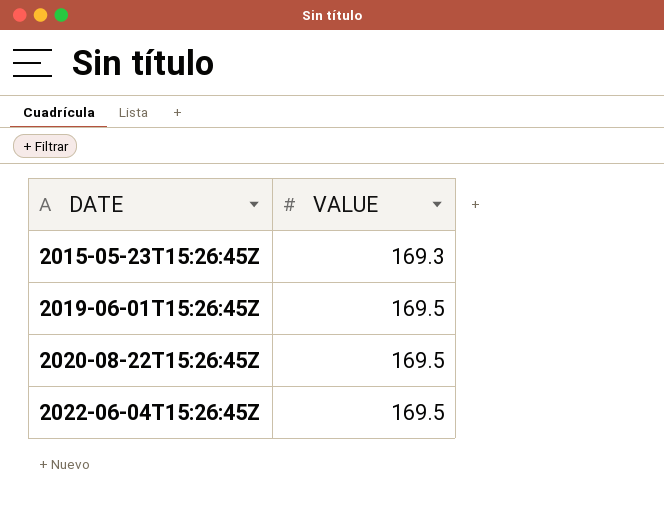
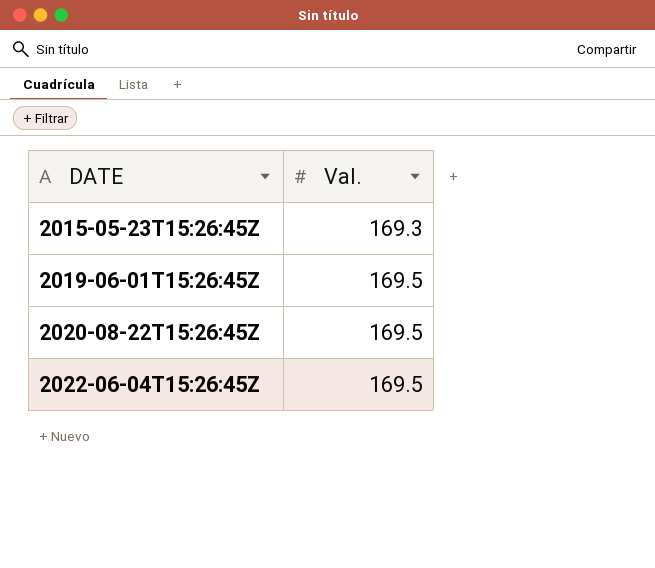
column name: VALUE -> Val.

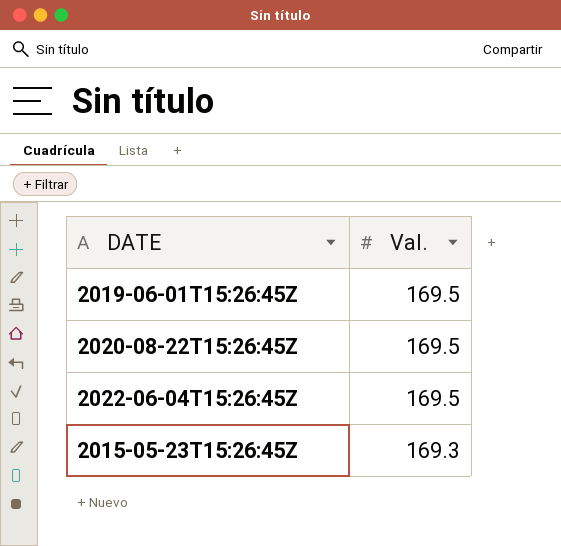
row order: DATE ascending -> Val. descending

